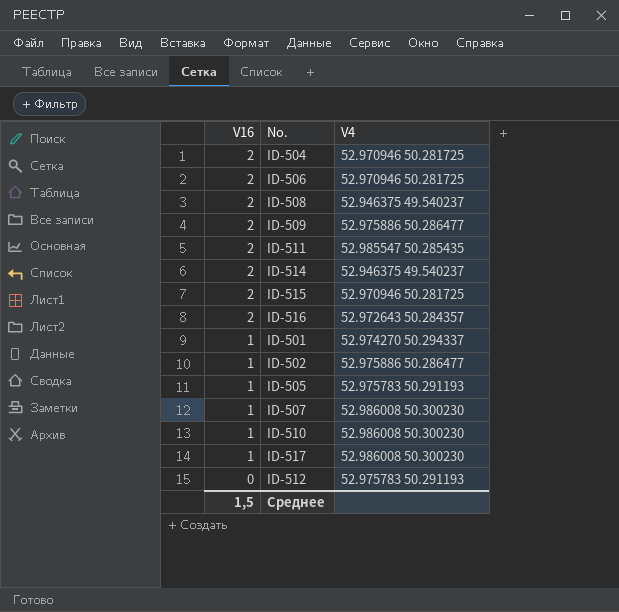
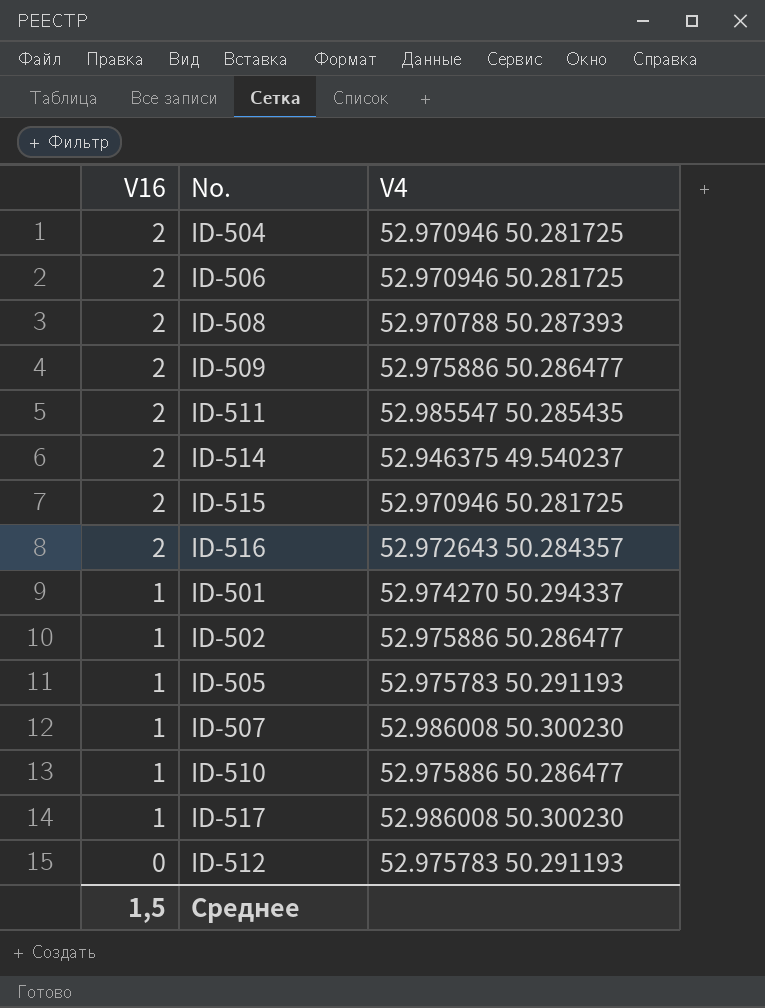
ID-508 | V4: 52.946375 49.540237 -> 52.970788 50.287393
ID-510 | V4: 52.986008 50.300230 -> 52.975886 50.286477

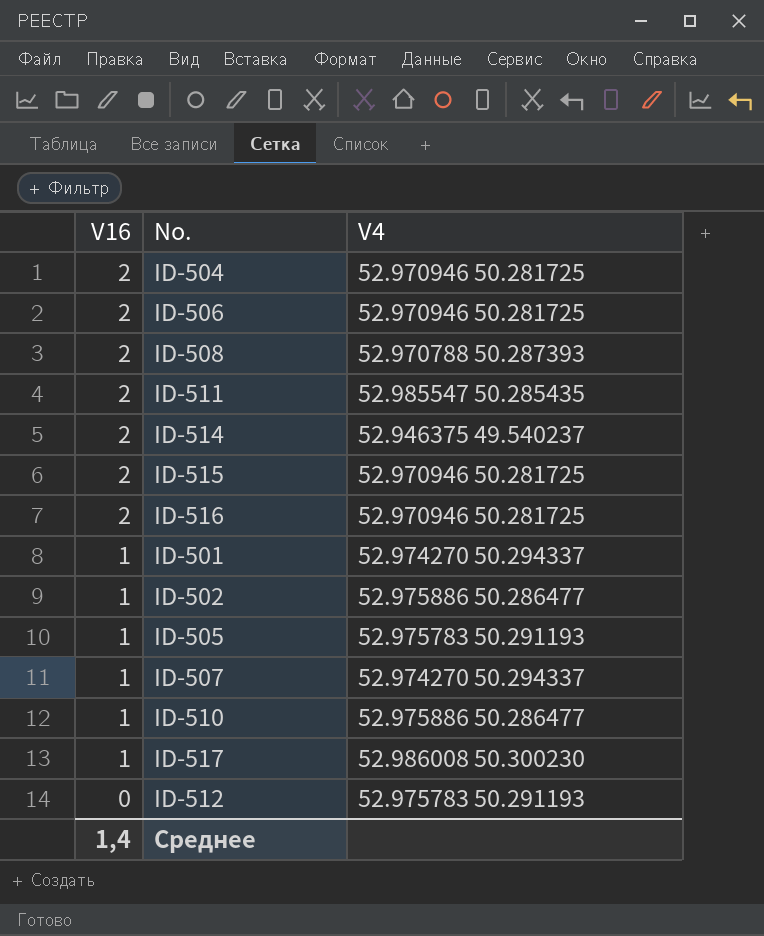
row ID-509: 2 | 52.975886 50.286477 -> none
ID-516 | V4: 52.972643 50.284357 -> 52.970946 50.281725
ID-507 | V4: 52.986008 50.300230 -> 52.974270 50.294337
Среднее | V16: 1,5 -> 1,4

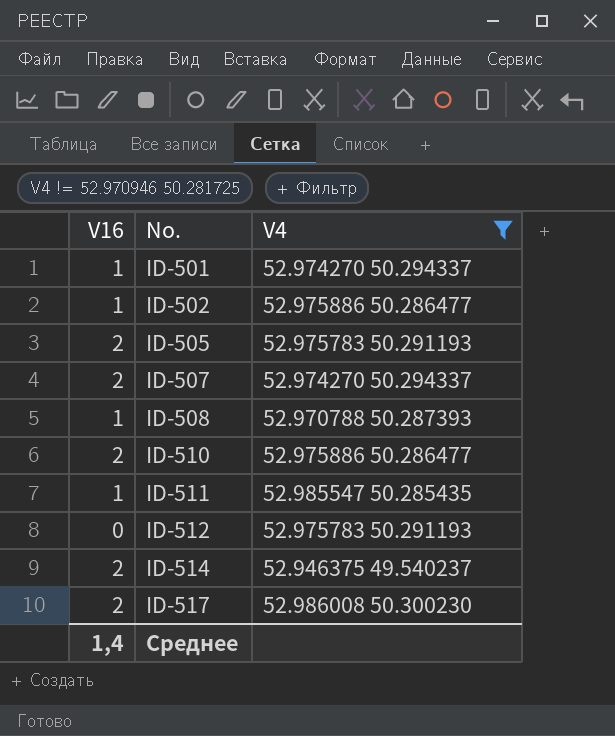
filter: none -> V4 != 52.970946 50.281725
row order: V16 descending -> No. ascending
ID-505 | V16: 1 -> 2
ID-507 | V16: 1 -> 2
ID-508 | V16: 2 -> 1
ID-510 | V16: 1 -> 2
ID-511 | V16: 2 -> 1
ID-517 | V16: 1 -> 2

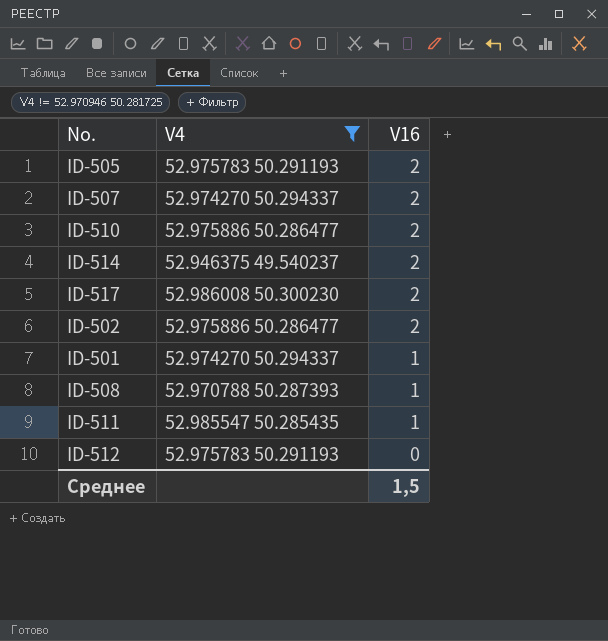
row order: No. ascending -> V16 descending
column V16 | position: 1 -> 3
ID-502 | V16: 1 -> 2
Среднее | V16: 1,4 -> 1,5

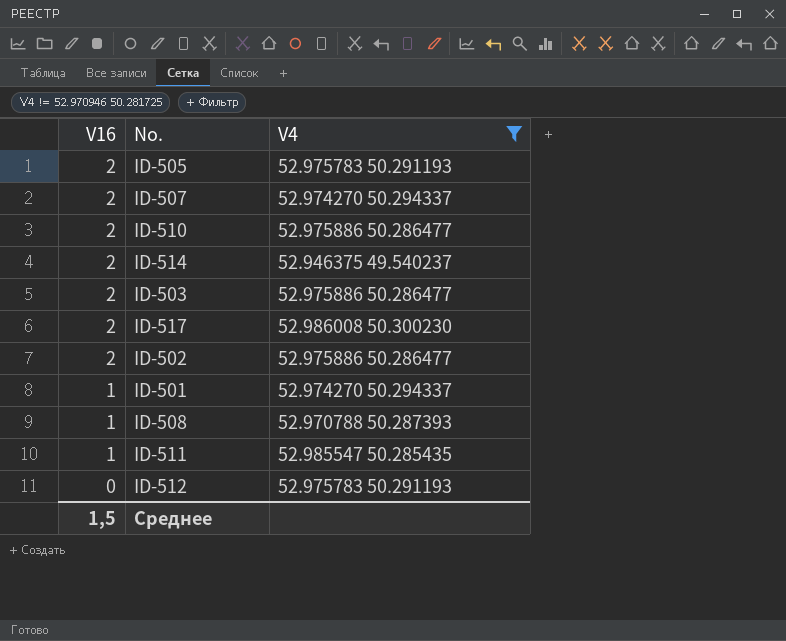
column V16 | position: 3 -> 1
row ID-503: none -> 2 | 52.975886 50.286477

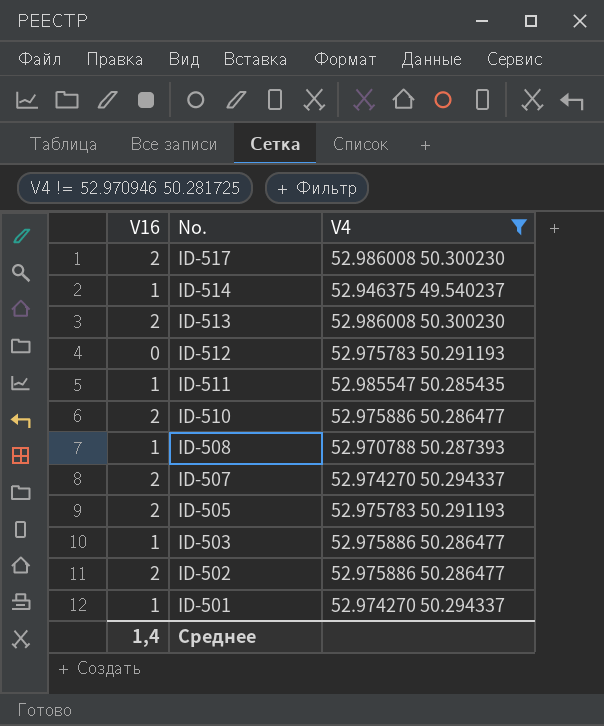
row order: V16 descending -> No. descending
ID-514 | V16: 2 -> 1
row ID-513: none -> 2 | 52.986008 50.300230
ID-503 | V16: 2 -> 1
Среднее | V16: 1,5 -> 1,4

